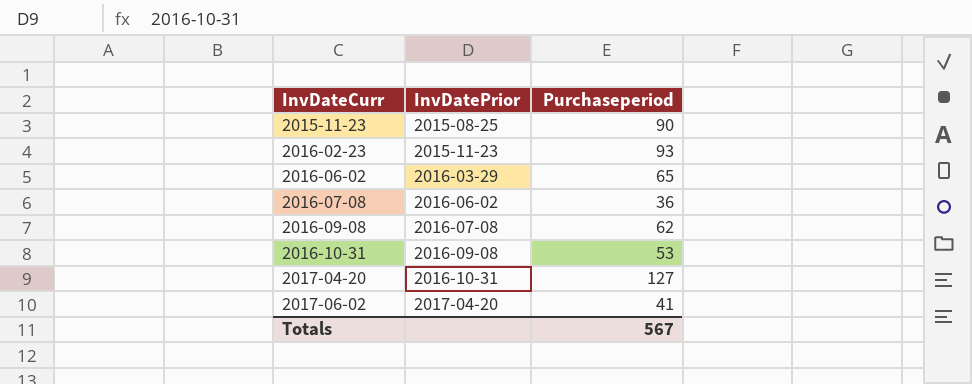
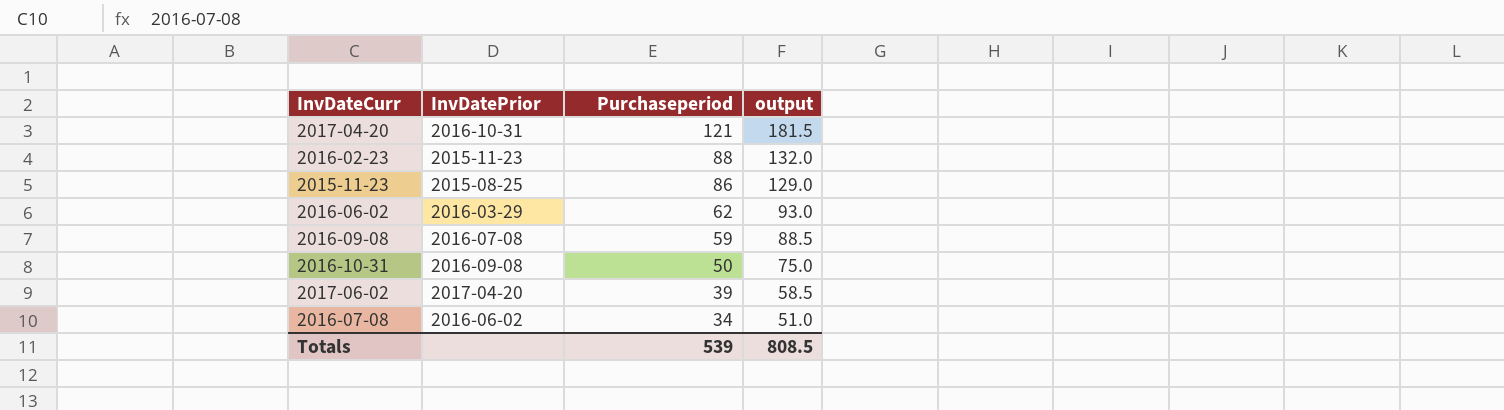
row order: InvDateCurr ascending -> Purchaseperiod descending
column output | formula: none -> [Purchaseperiod] * 1.5
2017-04-20 | Purchaseperiod: 127 -> 121
2016-02-23 | Purchaseperiod: 93 -> 88
2015-11-23 | Purchaseperiod: 90 -> 86
2016-06-02 | Purchaseperiod: 65 -> 62
2016-09-08 | Purchaseperiod: 62 -> 59
2016-10-31 | Purchaseperiod: 53 -> 50
2017-06-02 | Purchaseperiod: 41 -> 39
2016-07-08 | Purchaseperiod: 36 -> 34
Totals | Purchaseperiod: 567 -> 539

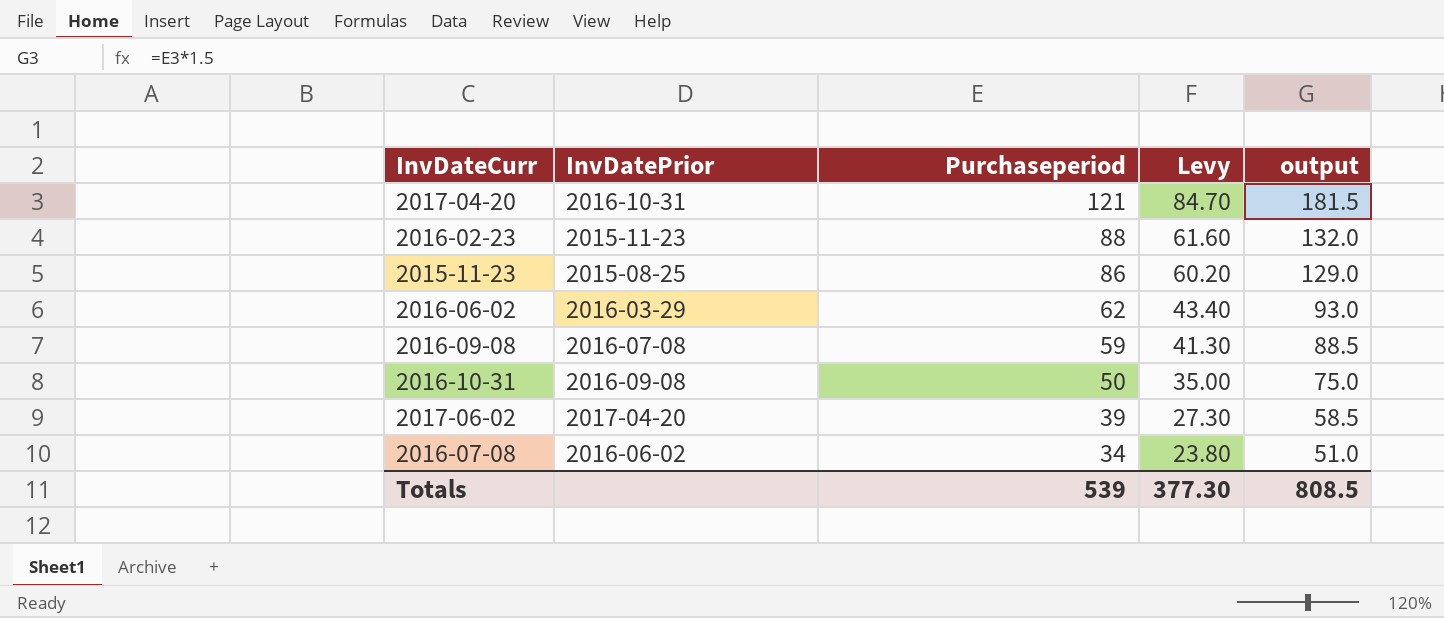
column Levy | formula: none -> [Purchaseperiod] * 0.7

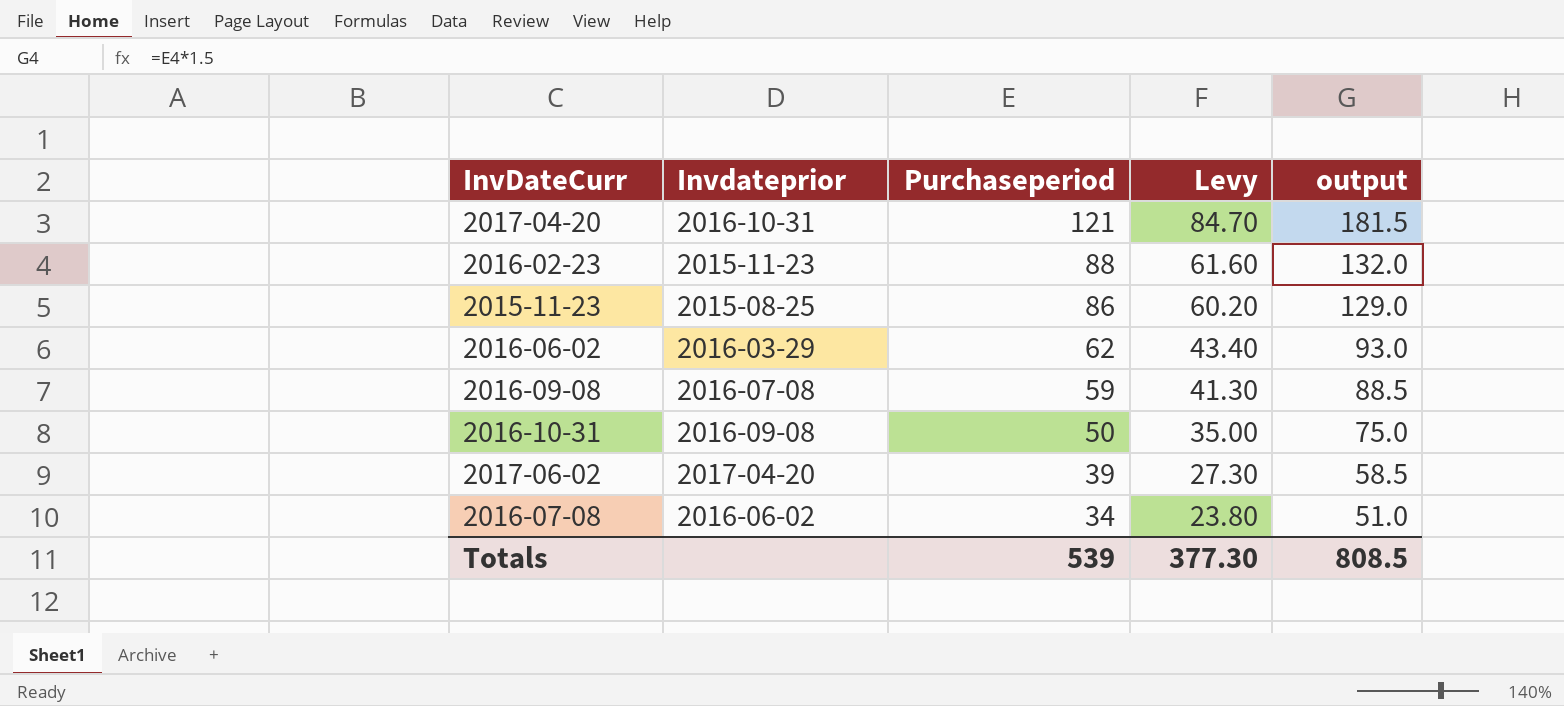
column name: InvDatePrior -> Invdateprior

